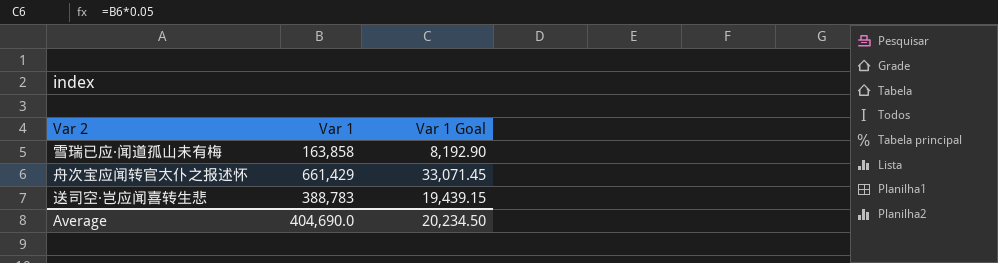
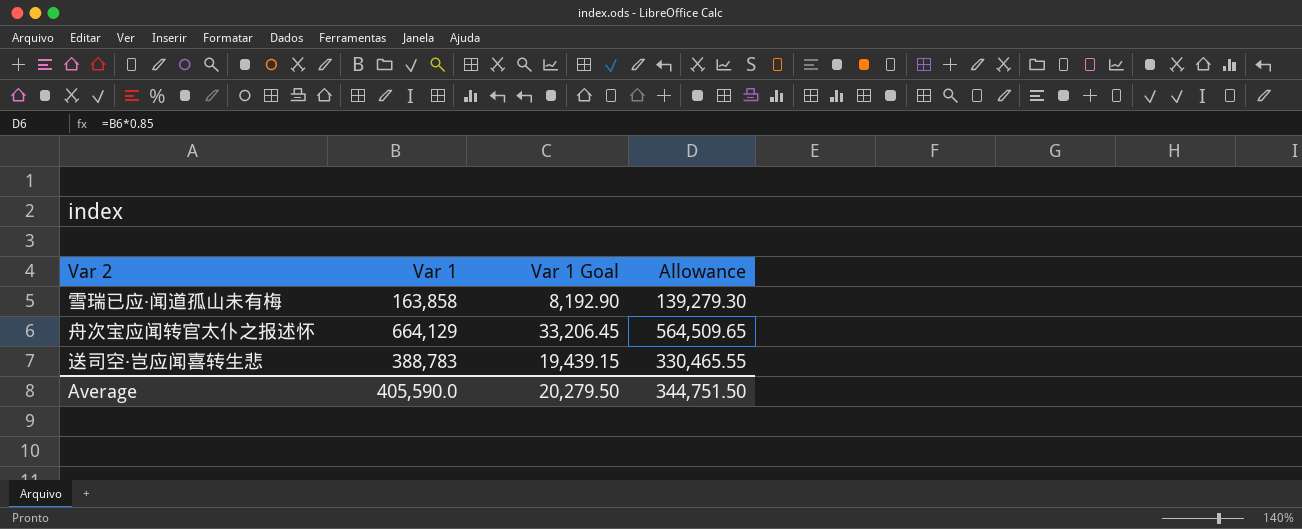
column Allowance | formula: none -> [Var 1] * 0.85
舟次宝应闻转官太仆之报述怀 | Var 1: 661,429 -> 664,129
舟次宝应闻转官太仆之报述怀 | Var 1 Goal: 33,071.45 -> 33,206.45
Average | Var 1: 404,690.0 -> 405,590.0
Average | Var 1 Goal: 20,234.50 -> 20,279.50

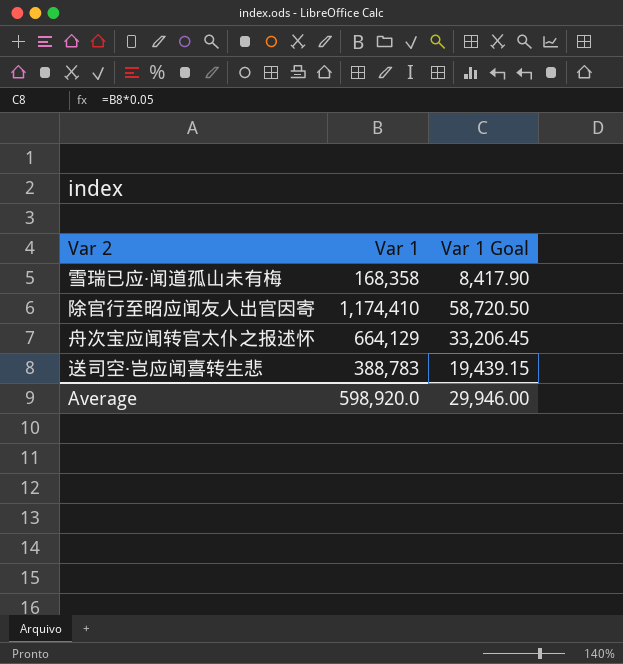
column Allowance | formula: [Var 1] * 0.85 -> none
雪瑞已应·闻道孤山未有梅 | Var 1: 163,858 -> 168,358
雪瑞已应·闻道孤山未有梅 | Var 1 Goal: 8,192.90 -> 8,417.90
row 除官行至昭应闻友人出官因寄: none -> 1,174,410 | 58,720.50
Average | Var 1: 405,590.0 -> 598,920.0
Average | Var 1 Goal: 20,279.50 -> 29,946.00

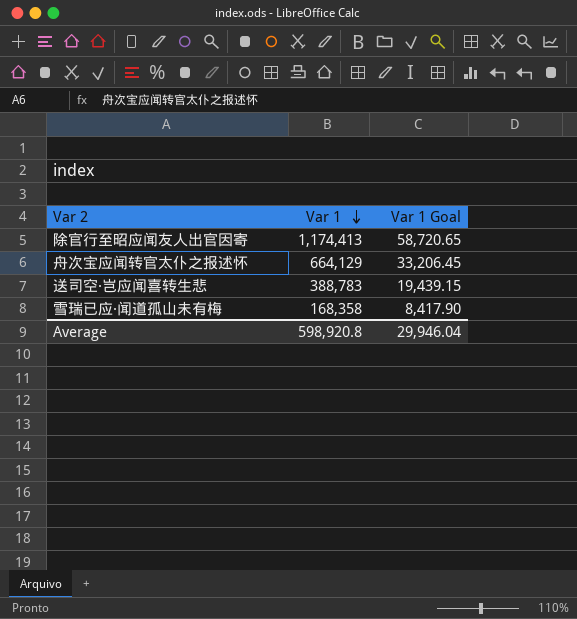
row order: none -> Var 1 descending
除官行至昭应闻友人出官因寄 | Var 1: 1,174,410 -> 1,174,413
除官行至昭应闻友人出官因寄 | Var 1 Goal: 58,720.50 -> 58,720.65
Average | Var 1: 598,920.0 -> 598,920.8
Average | Var 1 Goal: 29,946.00 -> 29,946.04

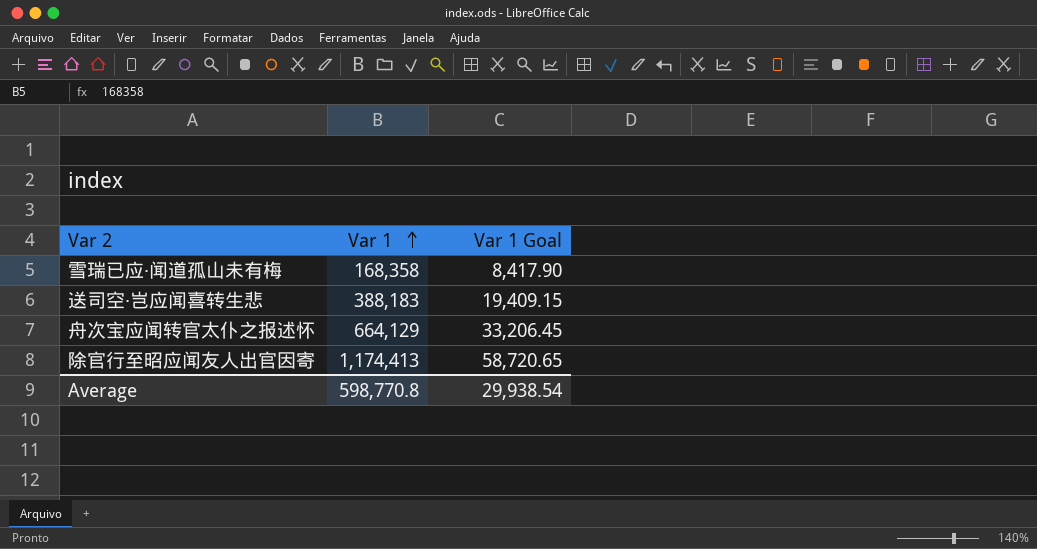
row order: Var 1 descending -> Var 1 ascending
送司空·岂应闻喜转生悲 | Var 1: 388,783 -> 388,183
送司空·岂应闻喜转生悲 | Var 1 Goal: 19,439.15 -> 19,409.15
Average | Var 1: 598,920.8 -> 598,770.8
Average | Var 1 Goal: 29,946.04 -> 29,938.54

